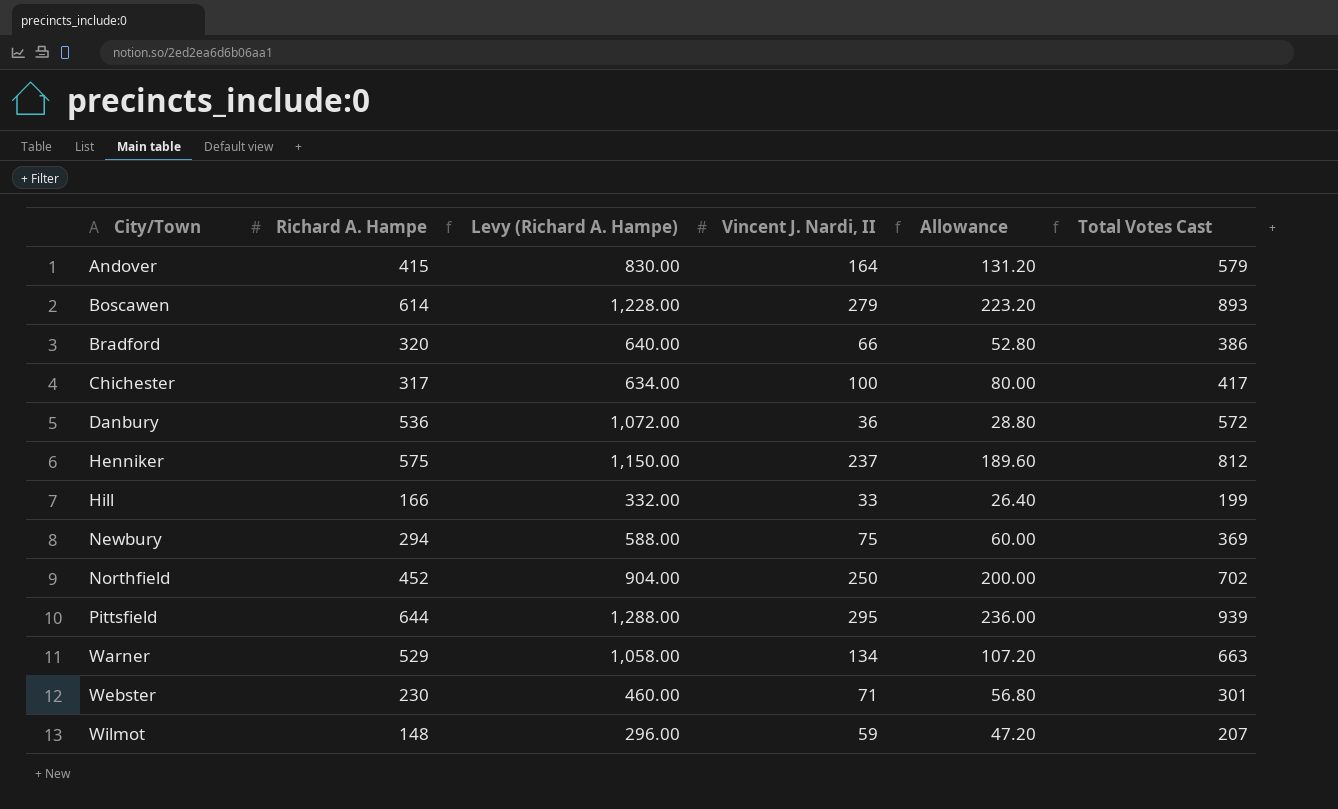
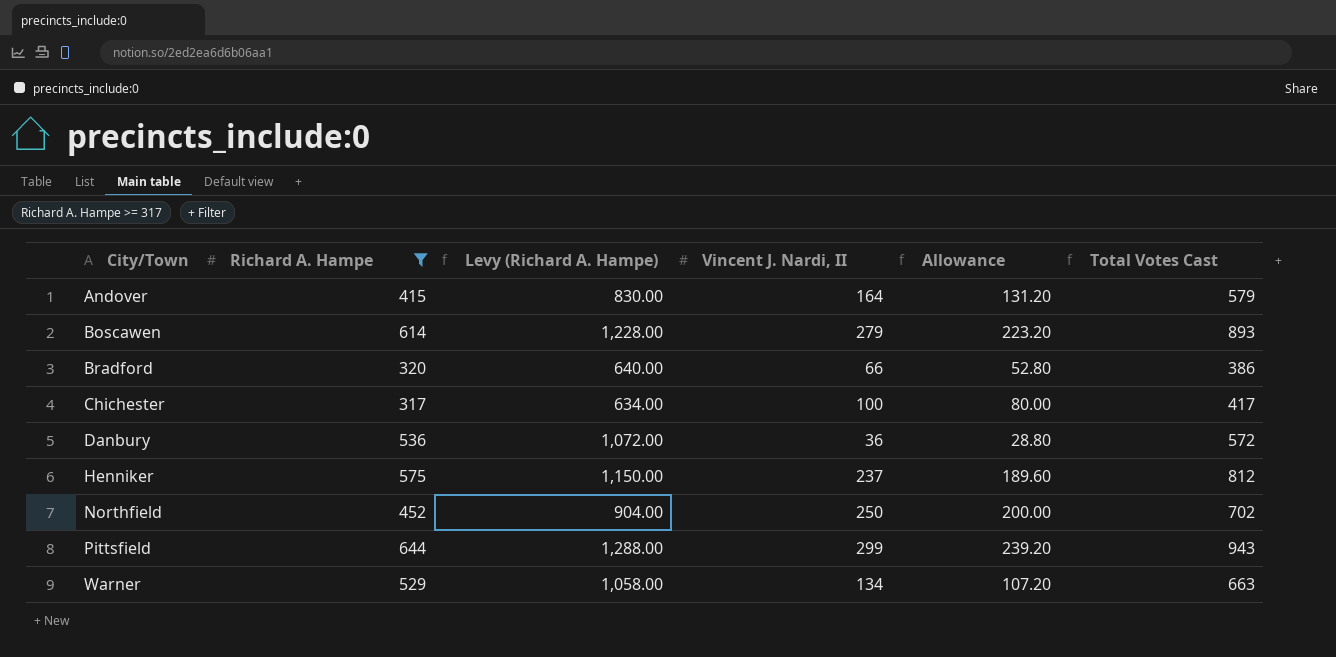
filter: none -> Richard A. Hampe >= 317
Pittsfield | Vincent J. Nardi, II: 295 -> 299
Pittsfield | Allowance: 236.00 -> 239.20
Pittsfield | Total Votes Cast: 939 -> 943

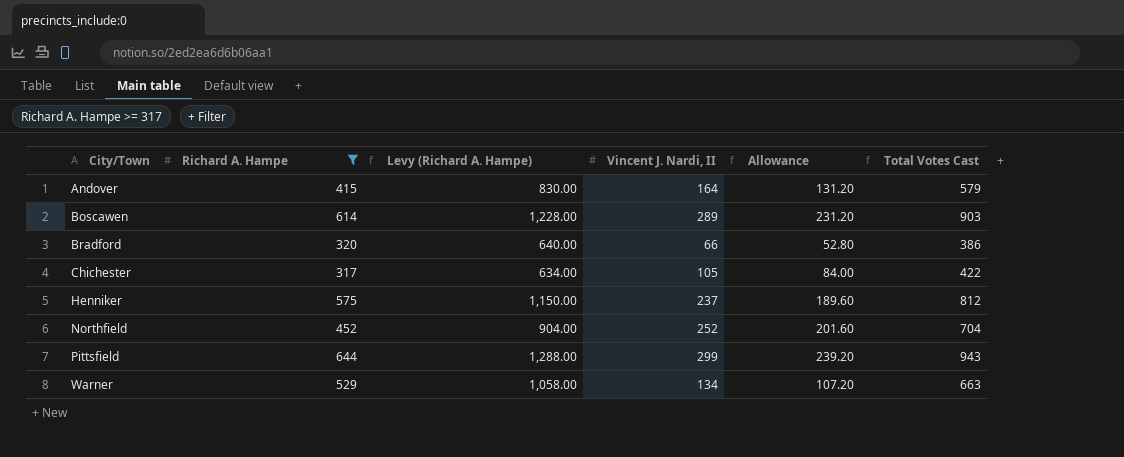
row Danbury: 536 | 1,072.00 | 36 | 28.80 | 572 -> none
Boscawen | Vincent J. Nardi, II: 279 -> 289
Boscawen | Allowance: 223.20 -> 231.20
Boscawen | Total Votes Cast: 893 -> 903
Chichester | Vincent J. Nardi, II: 100 -> 105
Chichester | Allowance: 80.00 -> 84.00
Chichester | Total Votes Cast: 417 -> 422
Northfield | Vincent J. Nardi, II: 250 -> 252
Northfield | Allowance: 200.00 -> 201.60
Northfield | Total Votes Cast: 702 -> 704

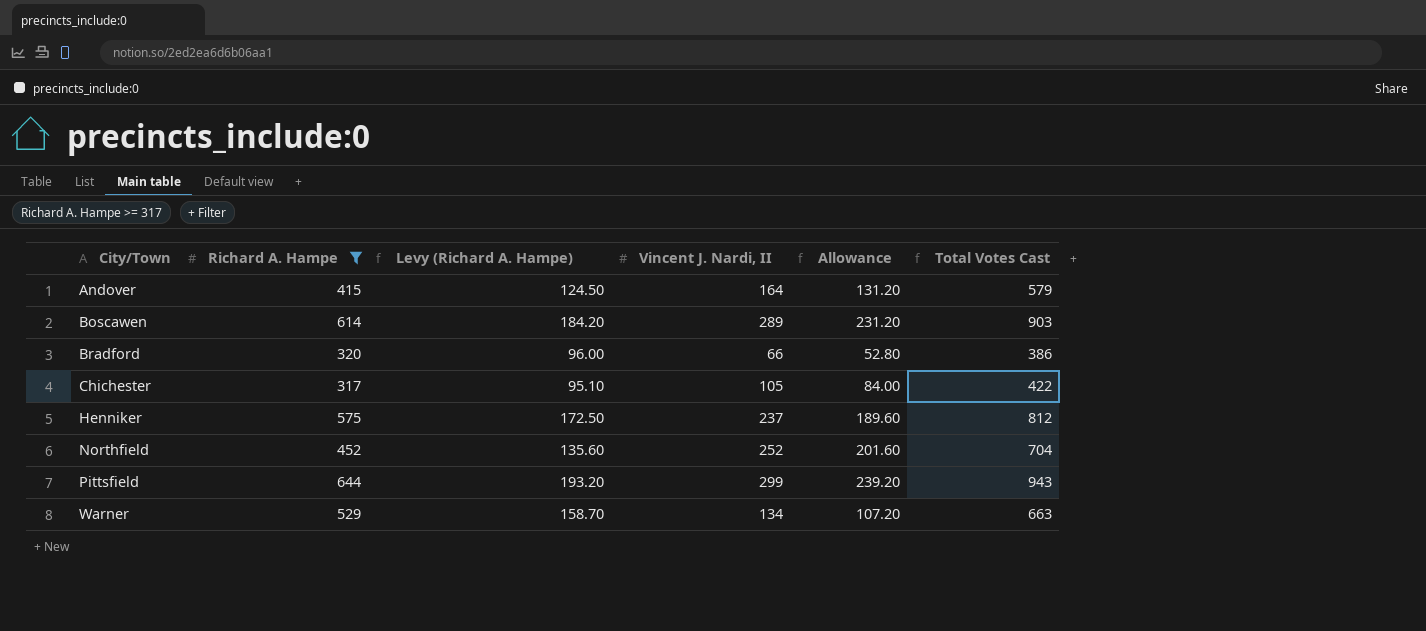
column Levy (Richard A. Hampe) | formula: [Richard A. Hampe] * 2 -> [Richard A. Hampe] * 0.3

